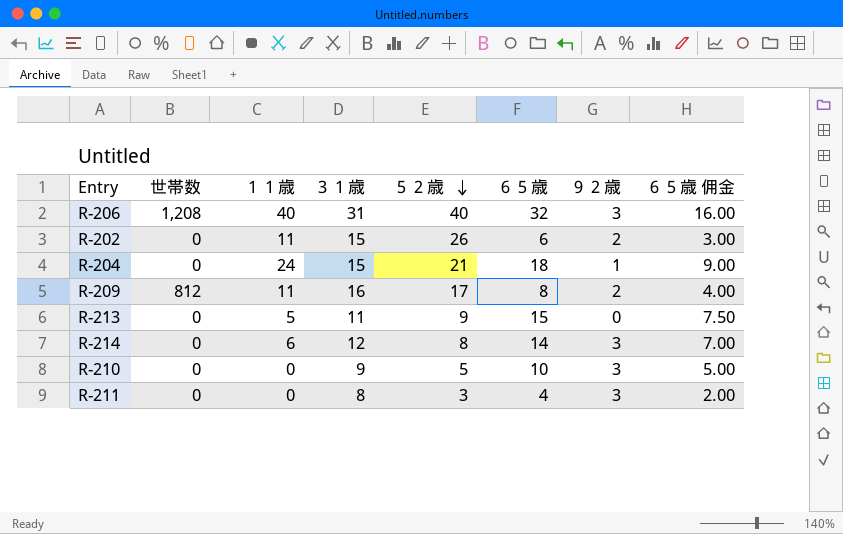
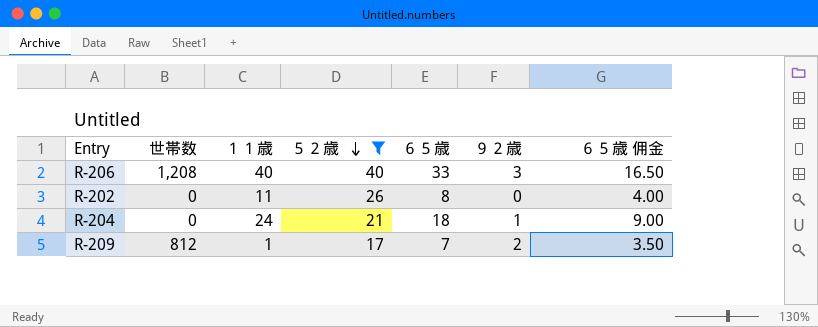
filter: none -> ５２歳 >= 17
column ３１歳 | position: 4 -> none
R-206 | ６５歳: 32 -> 33
R-206 | ６５歳 佣金: 16.00 -> 16.50
R-202 | ６５歳: 6 -> 8
R-202 | ９２歳: 2 -> 0
R-202 | ６５歳 佣金: 3.00 -> 4.00
R-209 | １１歳: 11 -> 1
R-209 | ６５歳: 8 -> 7
R-209 | ６５歳 佣金: 4.00 -> 3.50

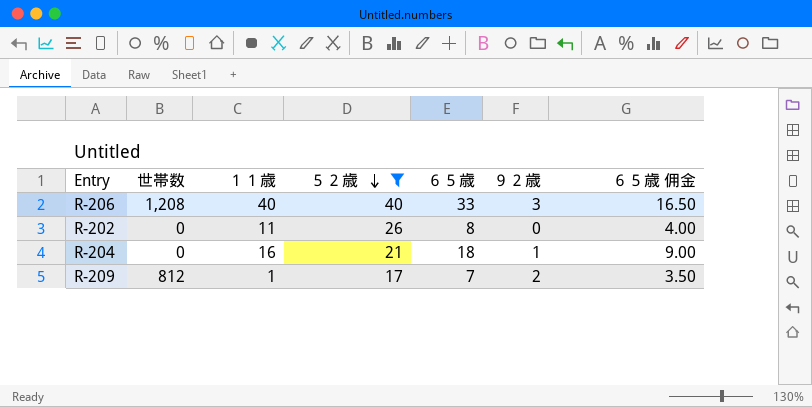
R-204 | １１歳: 24 -> 16

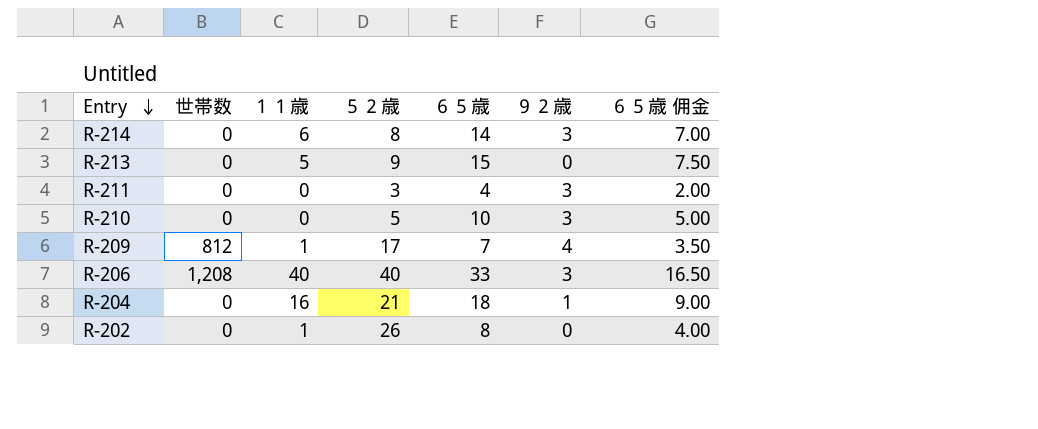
filter: ５２歳 >= 17 -> none
row order: ５２歳 descending -> Entry descending
R-209 | ９２歳: 2 -> 4
R-202 | １１歳: 11 -> 1

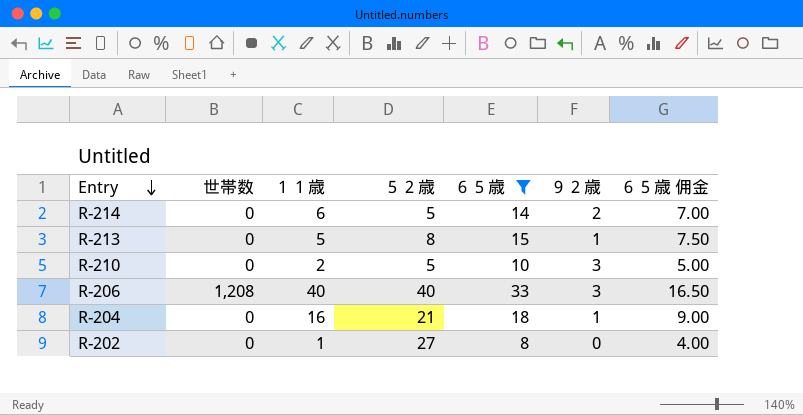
filter: none -> ６５歳 >= 8
R-214 | ５２歳: 8 -> 5
R-214 | ９２歳: 3 -> 2
R-213 | ５２歳: 9 -> 8
R-213 | ９２歳: 0 -> 1
R-210 | １１歳: 0 -> 2
R-202 | ５２歳: 26 -> 27

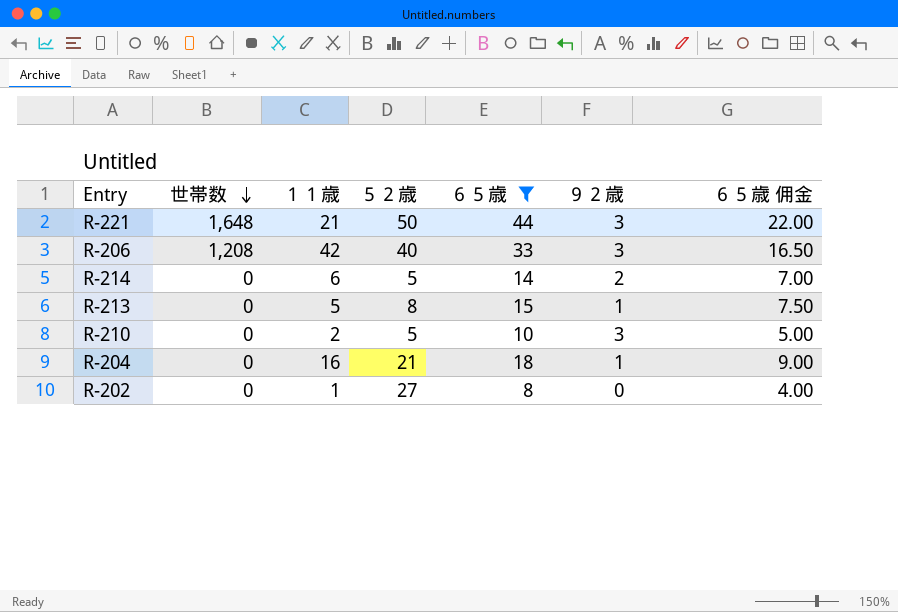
row order: Entry descending -> 世帯数 descending
row R-221: none -> 1,648 | 21 | 50 | 44 | 3 | 22.00
R-206 | １１歳: 40 -> 42

